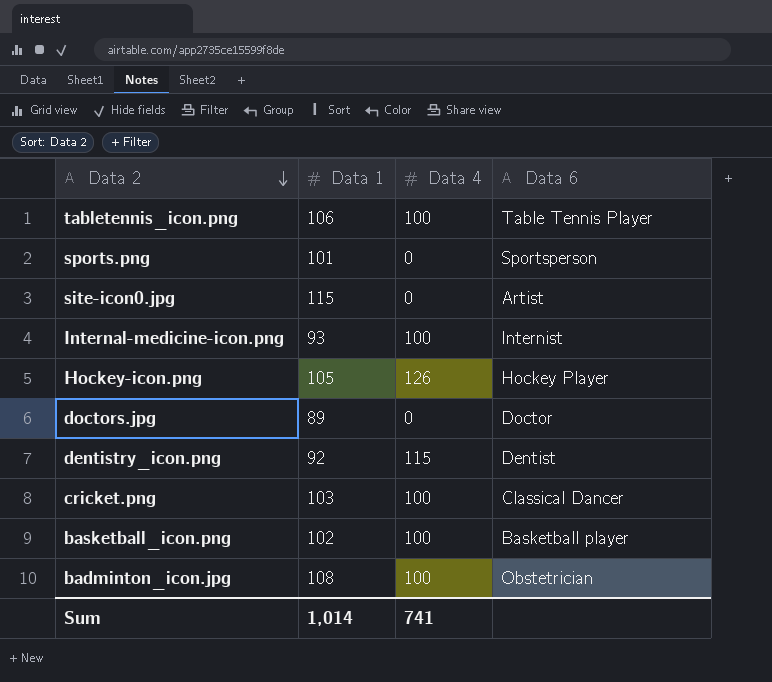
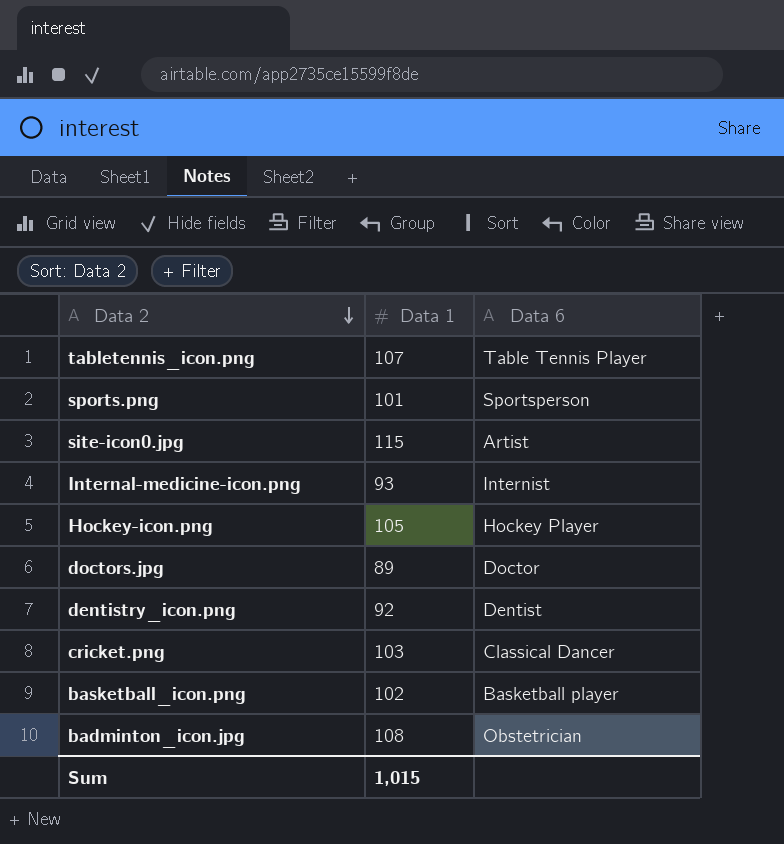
column Data 4 | position: 3 -> none
tabletennis_icon.png | Data 1: 106 -> 107
Sum | Data 1: 1,014 -> 1,015

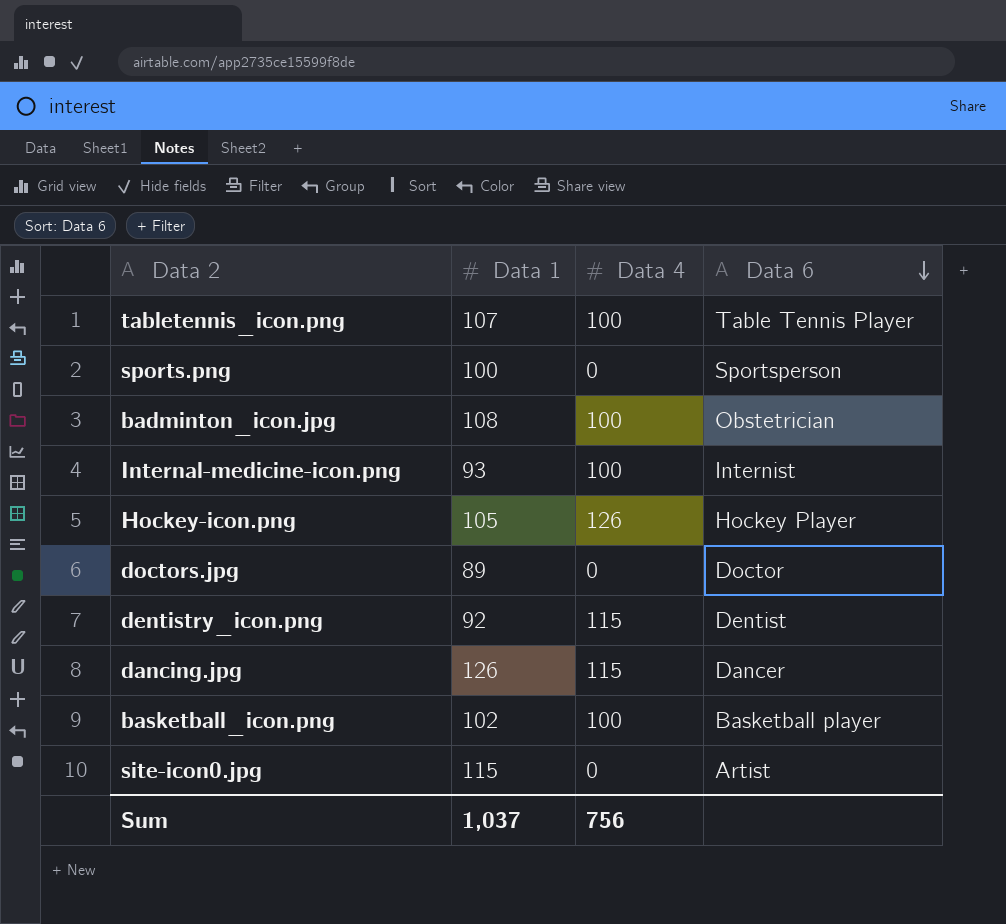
row order: Data 2 descending -> Data 6 descending
column Data 4 | position: none -> 3
row cricket.png: 103 | Classical Dancer -> none
sports.png | Data 1: 101 -> 100
row dancing.jpg: none -> 126 | 115 | Dancer
Sum | Data 1: 1,015 -> 1,037

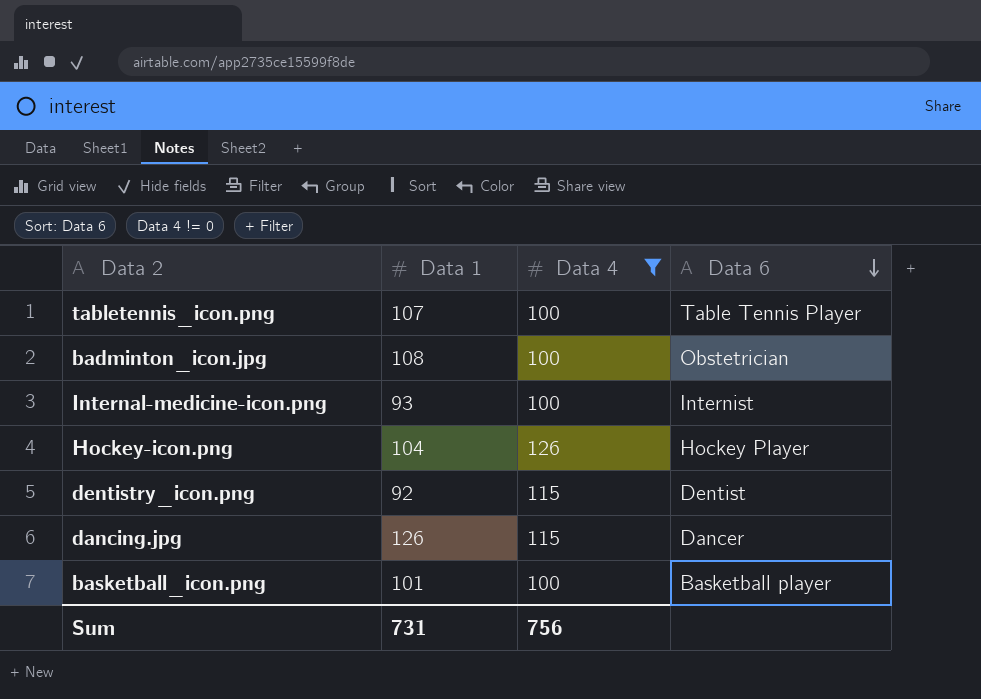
filter: none -> Data 4 != 0
Hockey-icon.png | Data 1: 105 -> 104
basketball_icon.png | Data 1: 102 -> 101
Sum | Data 1: 1,037 -> 731

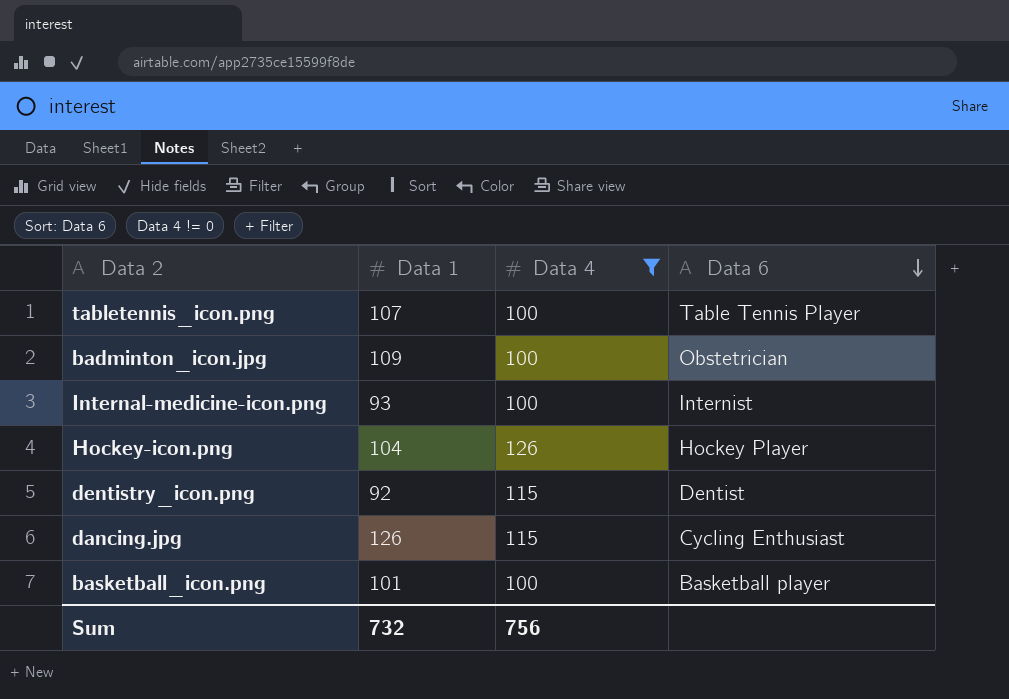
badminton_icon.jpg | Data 1: 108 -> 109
dancing.jpg | Data 6: Dancer -> Cycling Enthusiast
Sum | Data 1: 731 -> 732

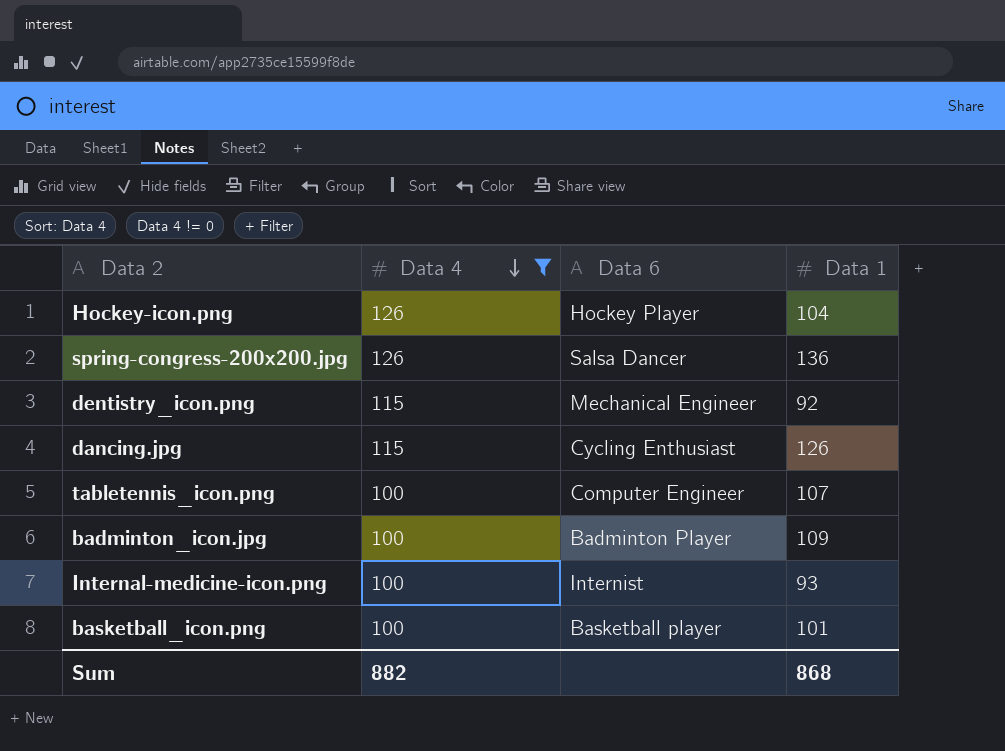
row order: Data 6 descending -> Data 4 descending
column Data 1 | position: 2 -> 4
row spring-congress-200x200.jpg: none -> 126 | Salsa Dancer | 136
dentistry_icon.png | Data 6: Dentist -> Mechanical Engineer
tabletennis_icon.png | Data 6: Table Tennis Player -> Computer Engineer
badminton_icon.jpg | Data 6: Obstetrician -> Badminton Player
Sum | Data 4: 756 -> 882
Sum | Data 1: 732 -> 868

